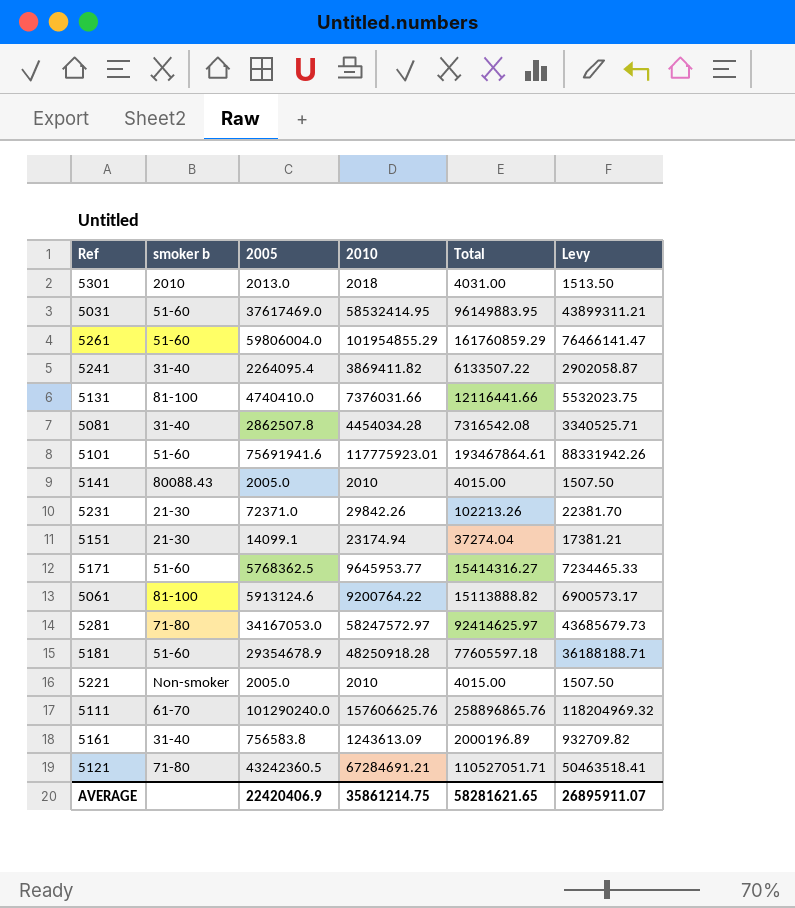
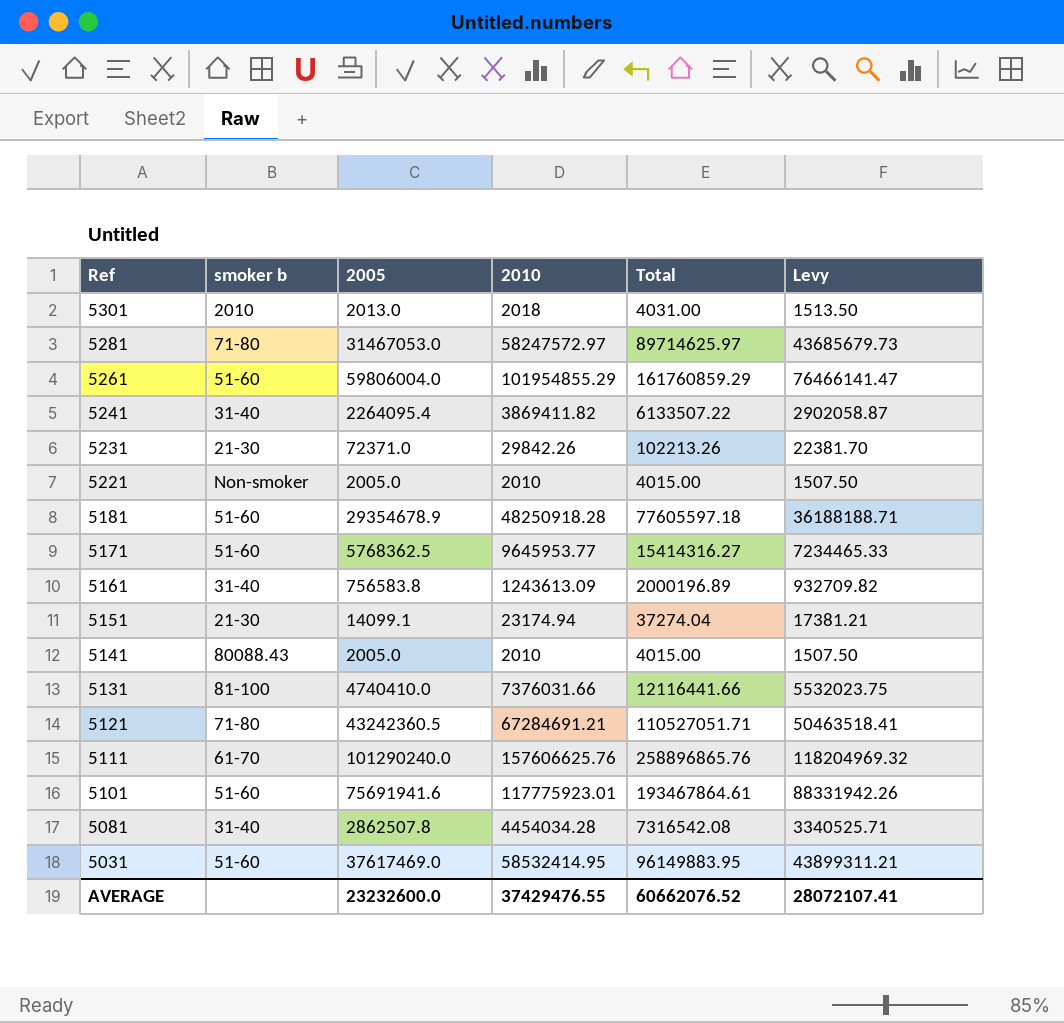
row order: none -> Ref descending
row 5061: 81-100 | 5913124.6 | 9200764.22 | 15113888.82 | 6900573.17 -> none
5281 | 2005: 34167053.0 -> 31467053.0
5281 | Total: 92414625.97 -> 89714625.97
AVERAGE | 2005: 22420406.9 -> 23232600.0
AVERAGE | 2010: 35861214.75 -> 37429476.55
AVERAGE | Total: 58281621.65 -> 60662076.52
AVERAGE | Levy: 26895911.07 -> 28072107.41

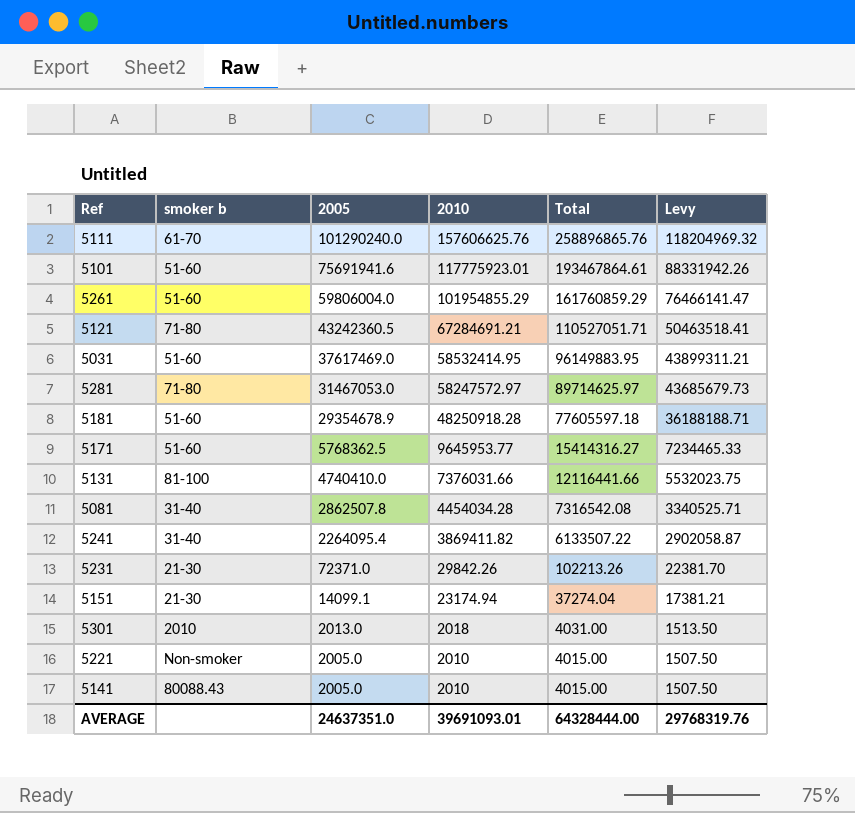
row order: Ref descending -> 2005 descending
row 5161: 31-40 | 756583.8 | 1243613.09 | 2000196.89 | 932709.82 -> none
AVERAGE | 2005: 23232600.0 -> 24637351.0
AVERAGE | 2010: 37429476.55 -> 39691093.01
AVERAGE | Total: 60662076.52 -> 64328444.00
AVERAGE | Levy: 28072107.41 -> 29768319.76

